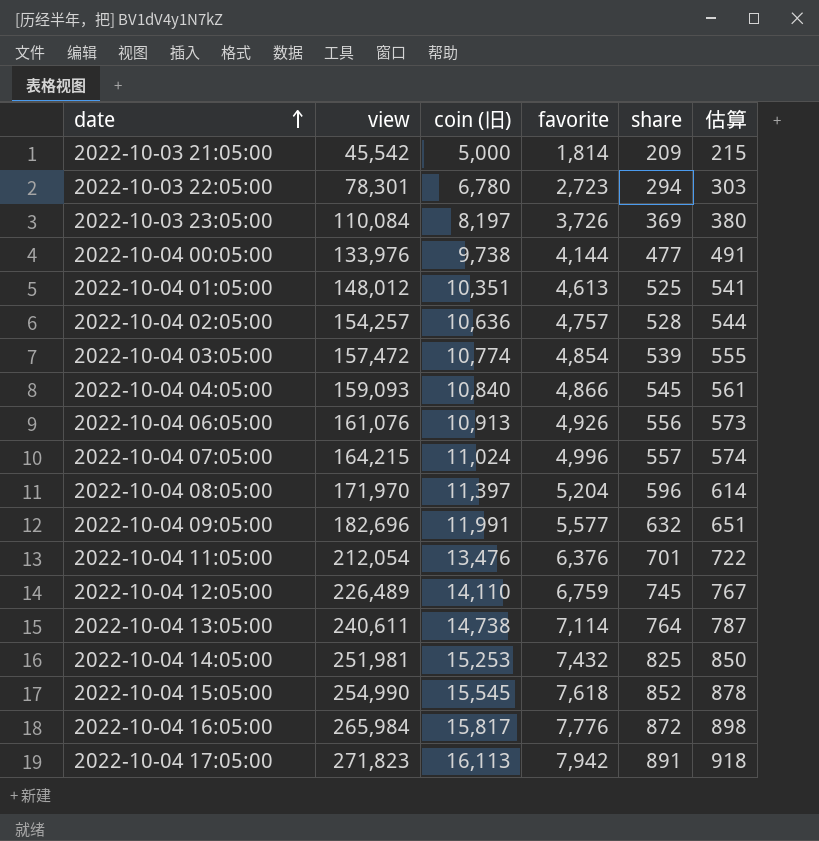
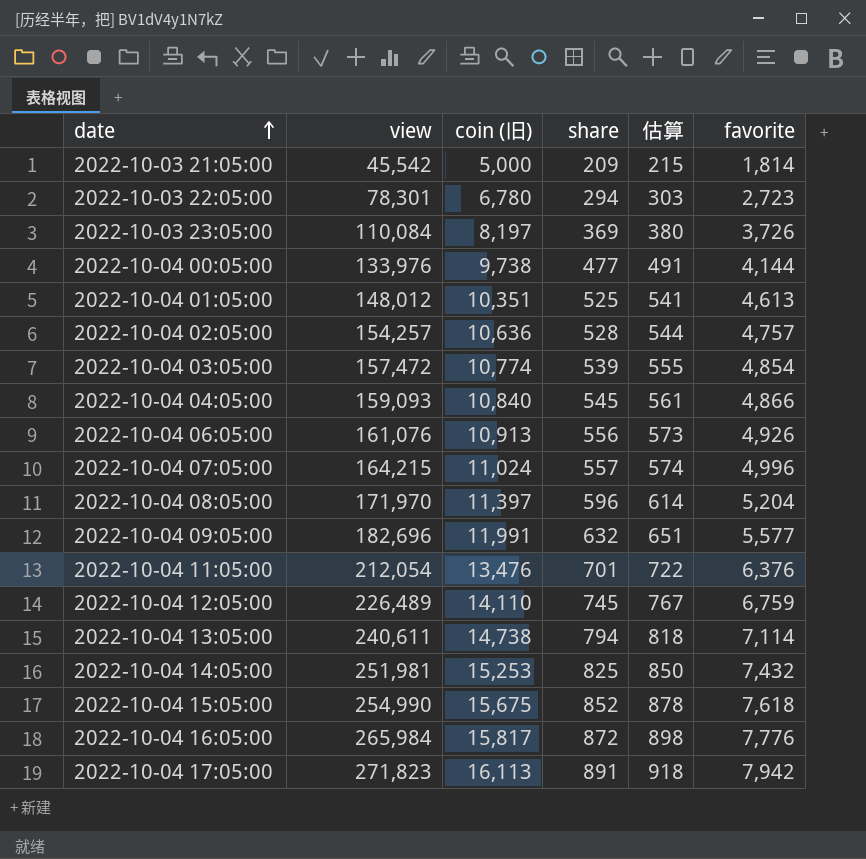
column favorite | position: 4 -> 6
2022-10-04 13:05:00 | share: 764 -> 794
2022-10-04 13:05:00 | 估算: 787 -> 818
2022-10-04 15:05:00 | coin (旧): 15,545 -> 15,675

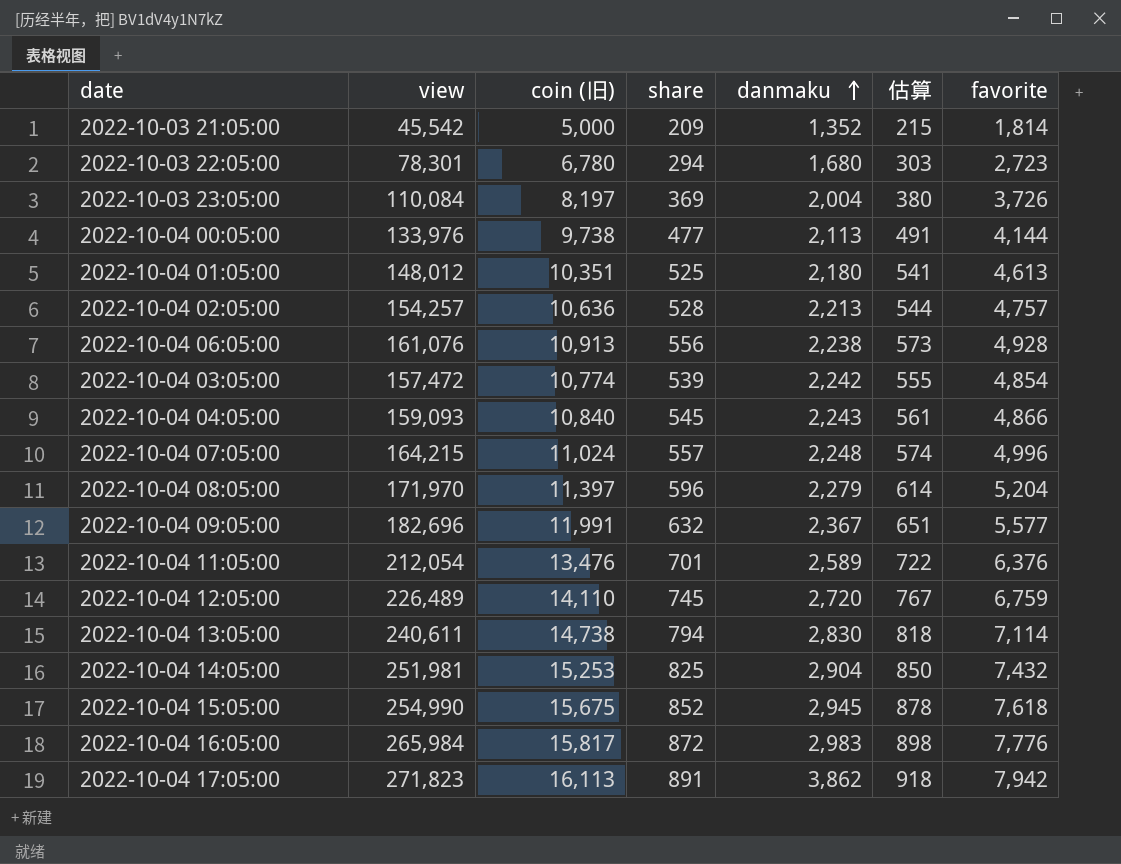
row order: date ascending -> danmaku ascending
column danmaku | position: none -> 5
2022-10-04 06:05:00 | favorite: 4,926 -> 4,928

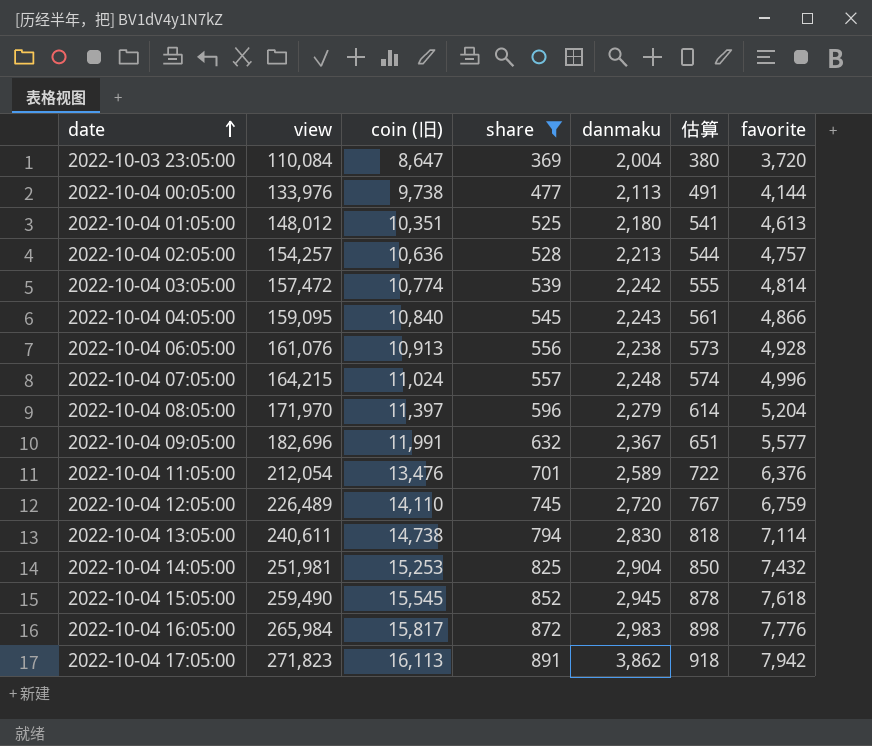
filter: none -> share >= 369
row order: danmaku ascending -> date ascending
2022-10-03 23:05:00 | coin (旧): 8,197 -> 8,647
2022-10-03 23:05:00 | favorite: 3,726 -> 3,720
2022-10-04 03:05:00 | favorite: 4,854 -> 4,814
2022-10-04 04:05:00 | view: 159,093 -> 159,095
2022-10-04 15:05:00 | view: 254,990 -> 259,490
2022-10-04 15:05:00 | coin (旧): 15,675 -> 15,545

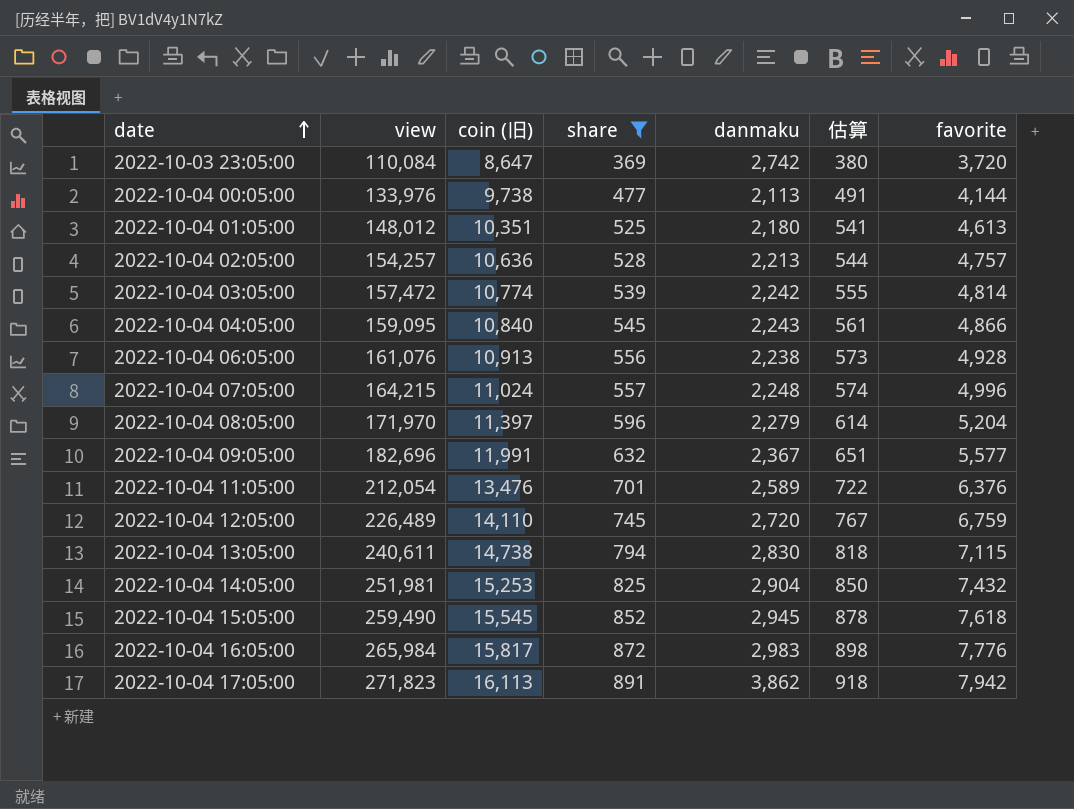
2022-10-03 23:05:00 | danmaku: 2,004 -> 2,742
2022-10-04 13:05:00 | favorite: 7,114 -> 7,115

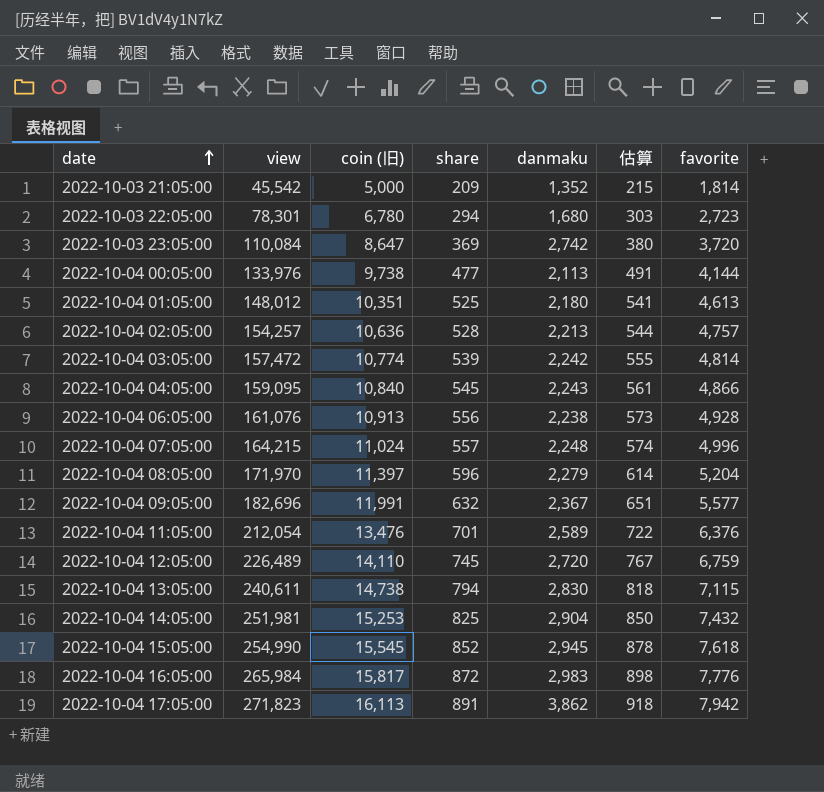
filter: share >= 369 -> none
2022-10-04 15:05:00 | view: 259,490 -> 254,990

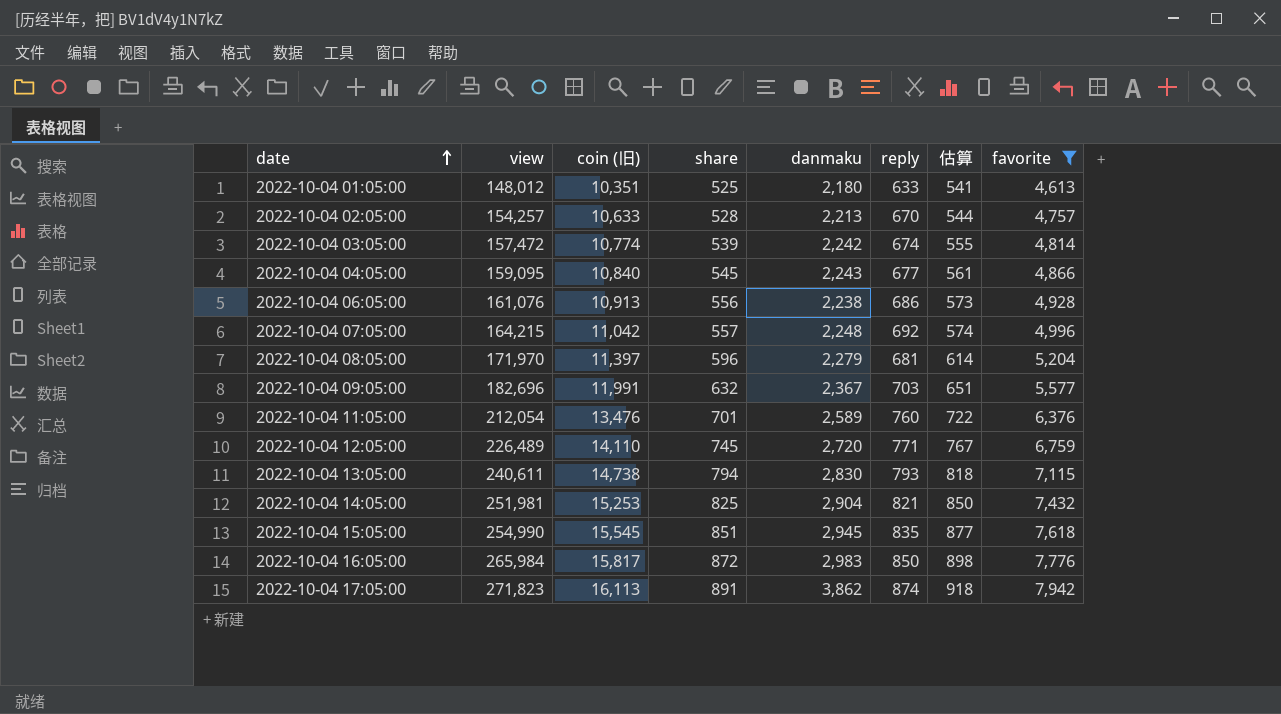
filter: none -> favorite >= 4,613
column reply | position: none -> 6
2022-10-04 02:05:00 | coin (旧): 10,636 -> 10,633
2022-10-04 07:05:00 | coin (旧): 11,024 -> 11,042
2022-10-04 15:05:00 | share: 852 -> 851
2022-10-04 15:05:00 | 估算: 878 -> 877

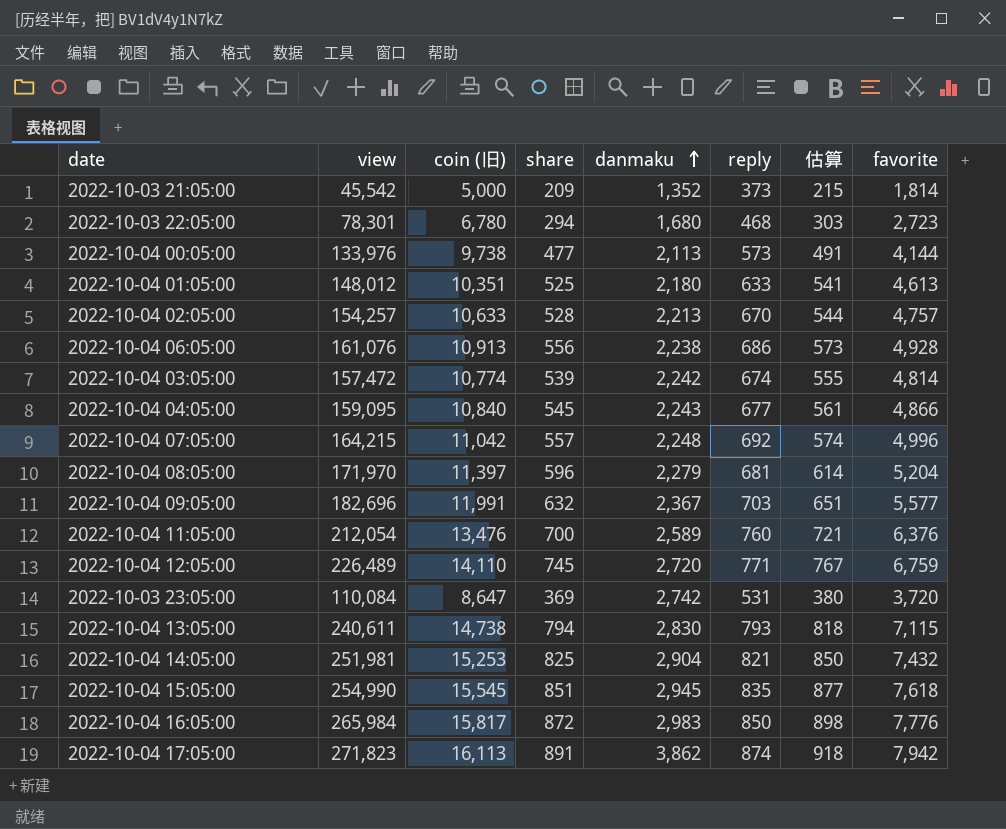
filter: favorite >= 4,613 -> none
row order: date ascending -> danmaku ascending
2022-10-04 11:05:00 | share: 701 -> 700
2022-10-04 11:05:00 | 估算: 722 -> 721

